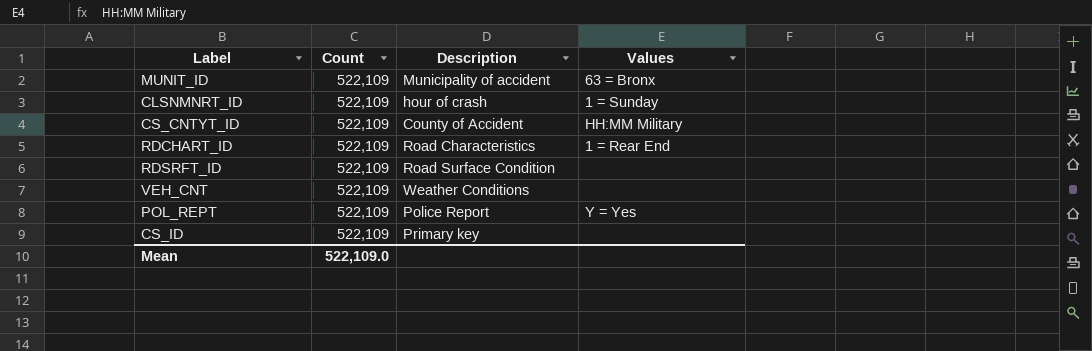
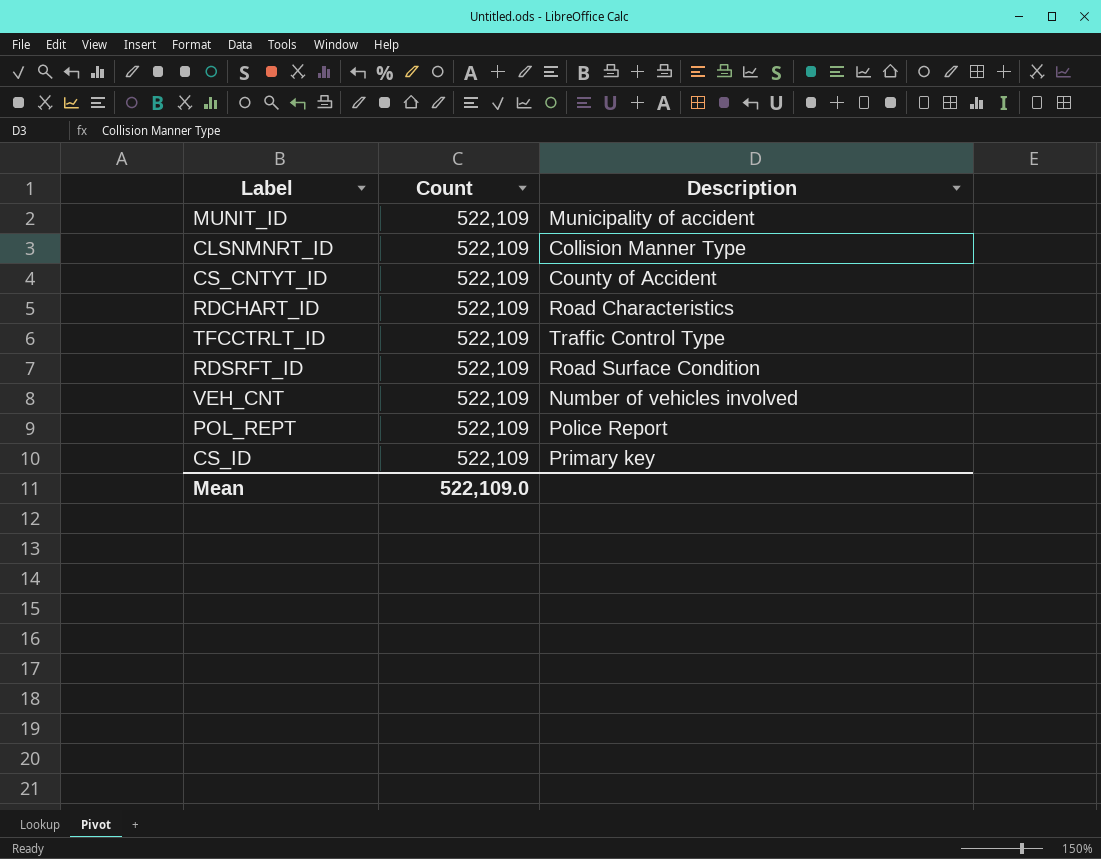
column Values | position: 4 -> none
CLSNMNRT_ID | Description: hour of crash -> Collision Manner Type
row TFCCTRLT_ID: none -> 522,109 | Traffic Control Type
VEH_CNT | Description: Weather Conditions -> Number of vehicles involved

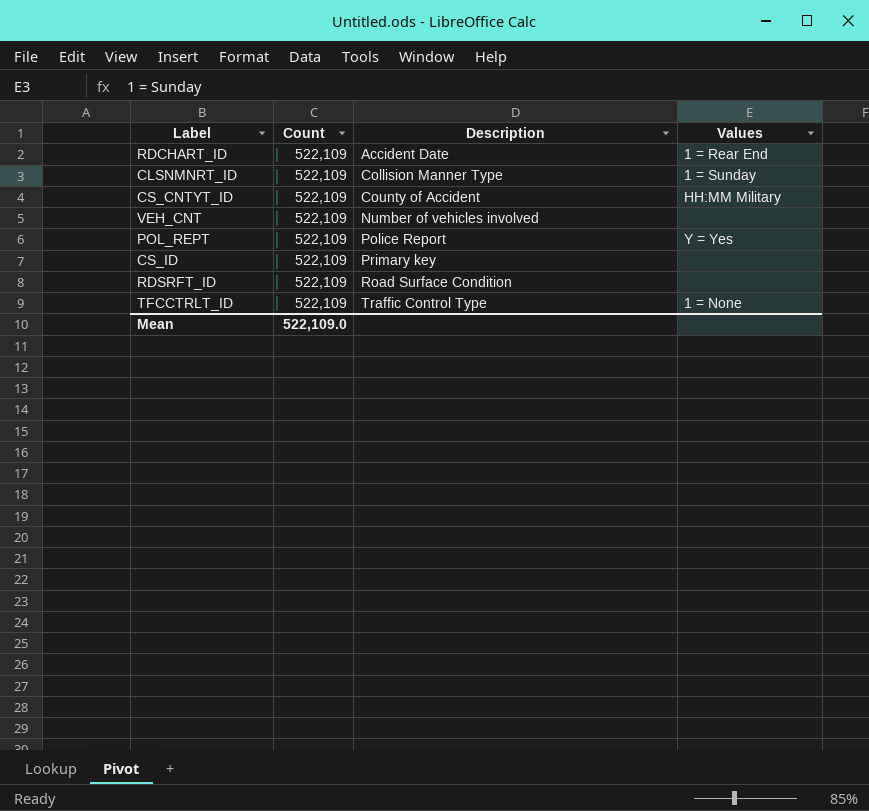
row order: none -> Description ascending
column Values | position: none -> 4
row MUNIT_ID: 522,109 | Municipality of accident -> none
RDCHART_ID | Description: Road Characteristics -> Accident Date

